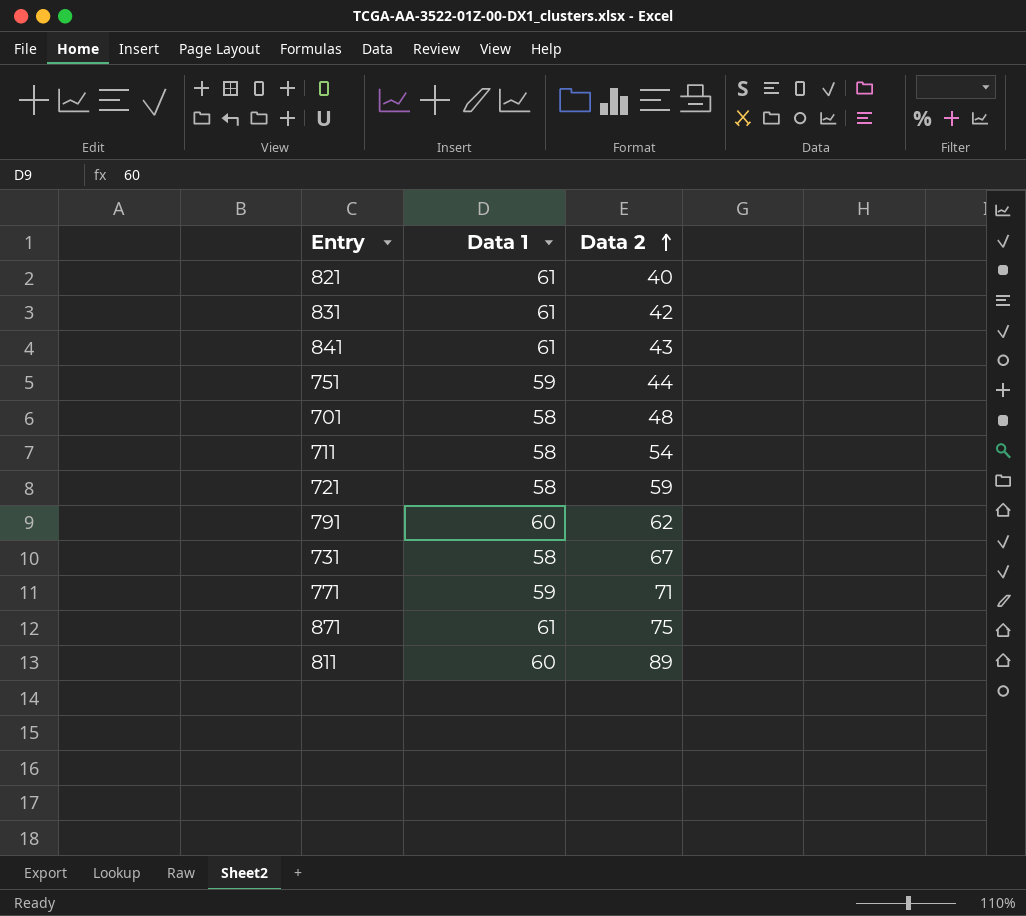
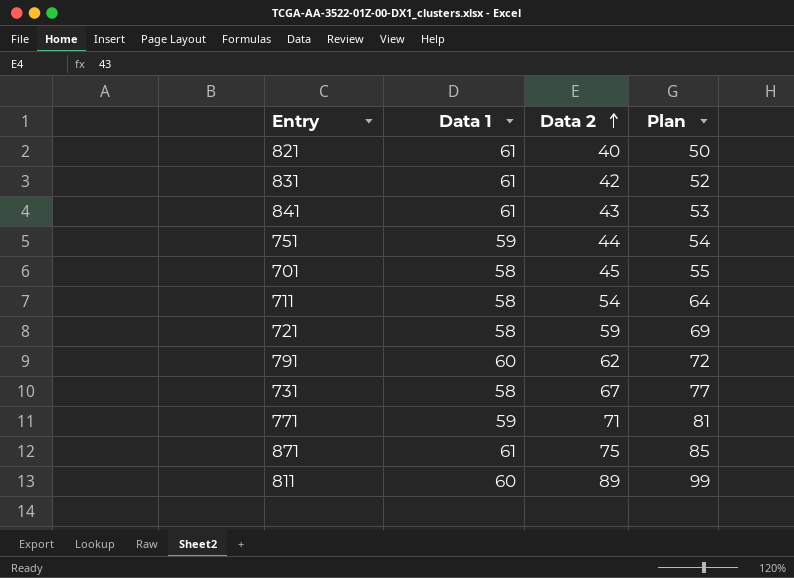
column Plan | formula: none -> [Data 2] + 10
701 | Data 2: 48 -> 45

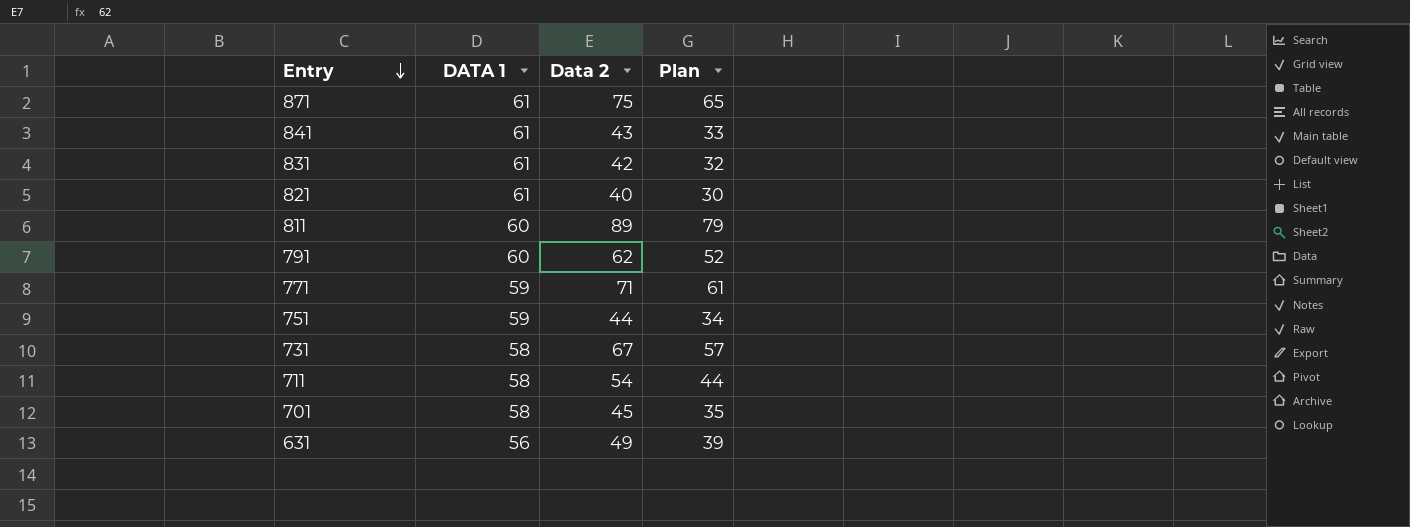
row order: Data 2 ascending -> Entry descending
column name: Data 1 -> DATA 1
column Plan | formula: [Data 2] + 10 -> [Data 2] - 10
row 721: 58 | 59 | 69 -> none
row 631: none -> 56 | 49 | 39

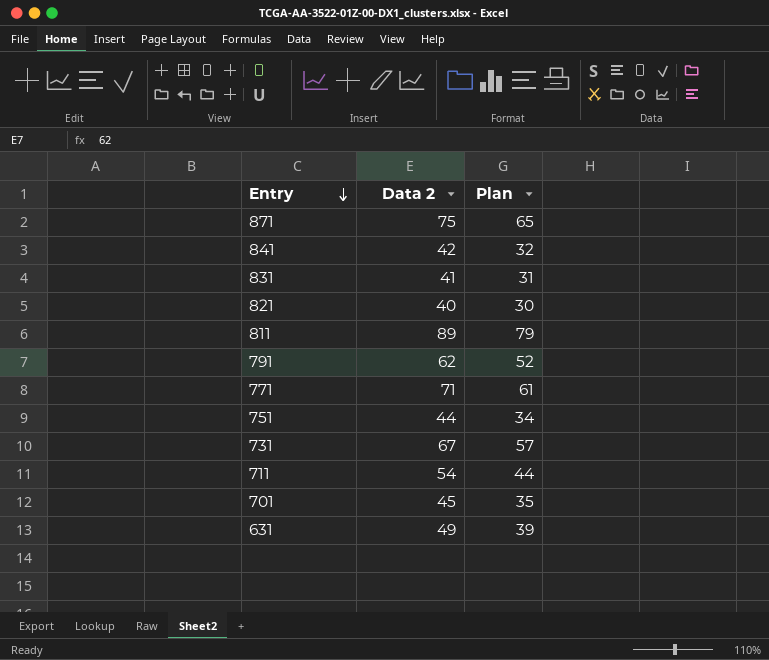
column DATA 1 | position: 2 -> none
841 | Data 2: 43 -> 42
841 | Plan: 33 -> 32
831 | Data 2: 42 -> 41
831 | Plan: 32 -> 31

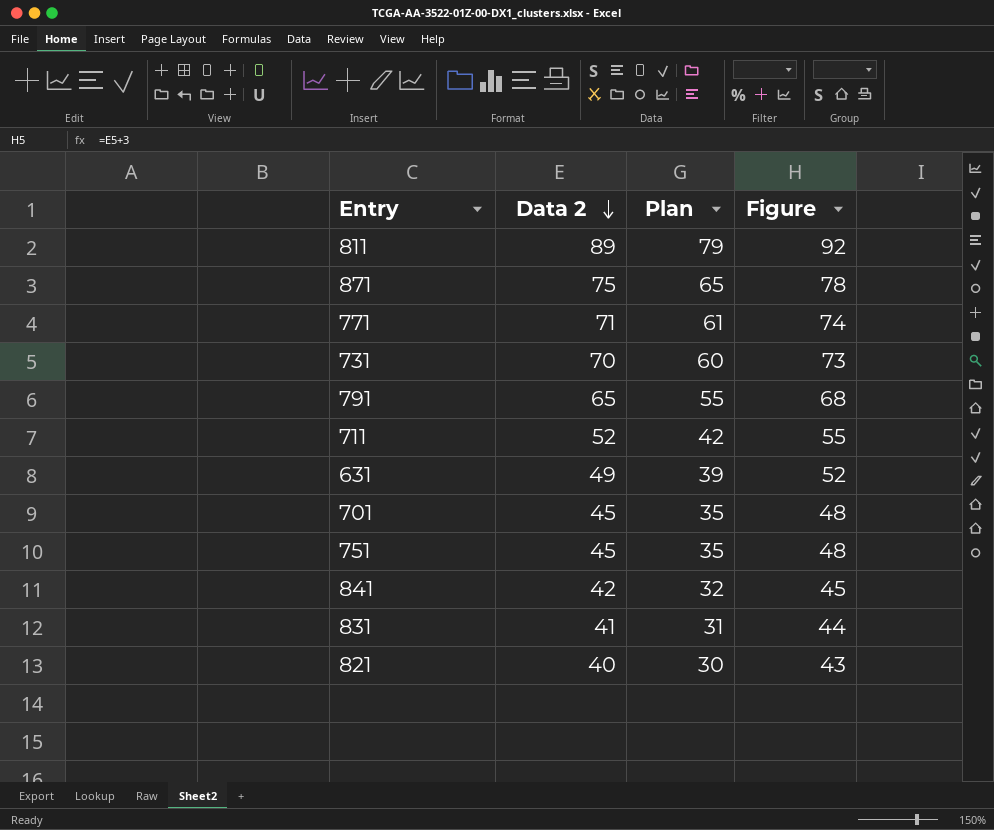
row order: Entry descending -> Data 2 descending
column Figure | formula: none -> [Data 2] + 3
731 | Data 2: 67 -> 70
731 | Plan: 57 -> 60
791 | Data 2: 62 -> 65
791 | Plan: 52 -> 55
711 | Data 2: 54 -> 52
711 | Plan: 44 -> 42
751 | Data 2: 44 -> 45
751 | Plan: 34 -> 35

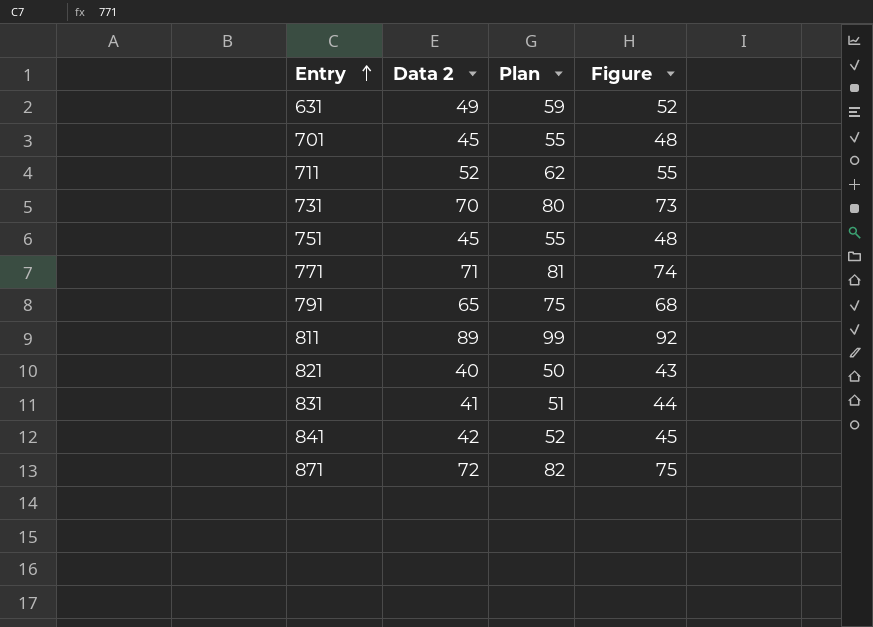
row order: Data 2 descending -> Entry ascending
column Plan | formula: [Data 2] - 10 -> [Data 2] + 10
871 | Data 2: 75 -> 72
871 | Figure: 78 -> 75

